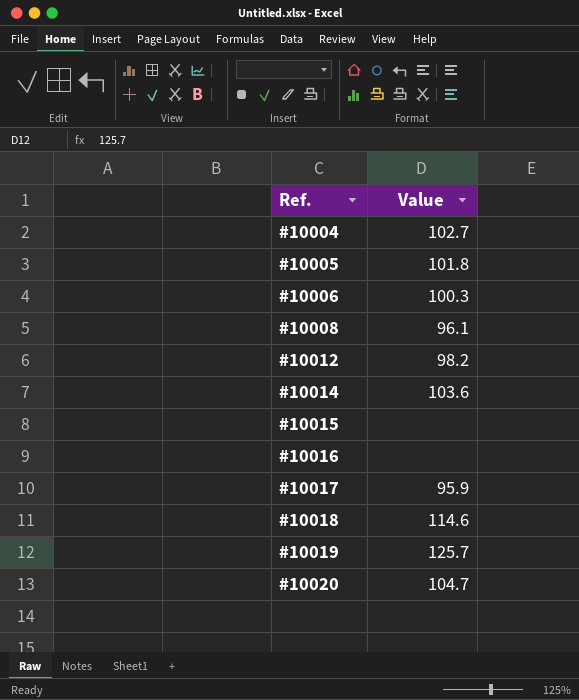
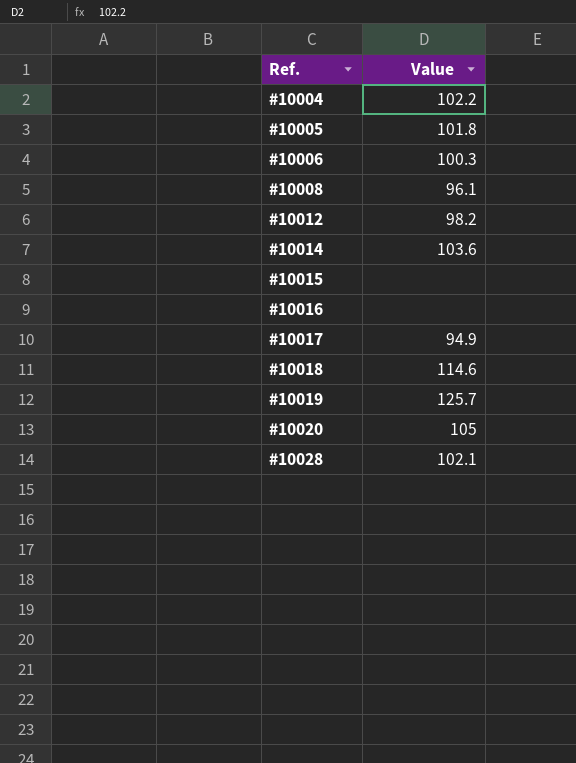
#10004 | Value: 102.7 -> 102.2
#10017 | Value: 95.9 -> 94.9
#10020 | Value: 104.7 -> 105
row #10028: none -> 102.1

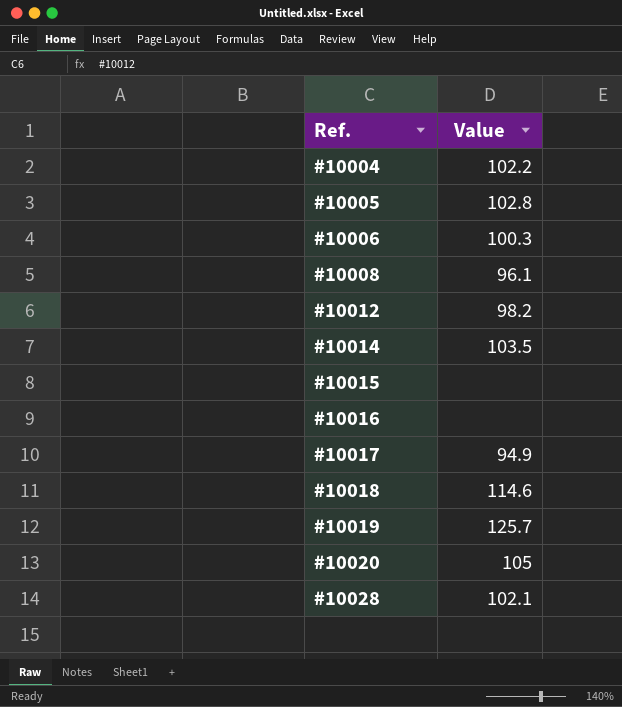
#10005 | Value: 101.8 -> 102.8
#10014 | Value: 103.6 -> 103.5

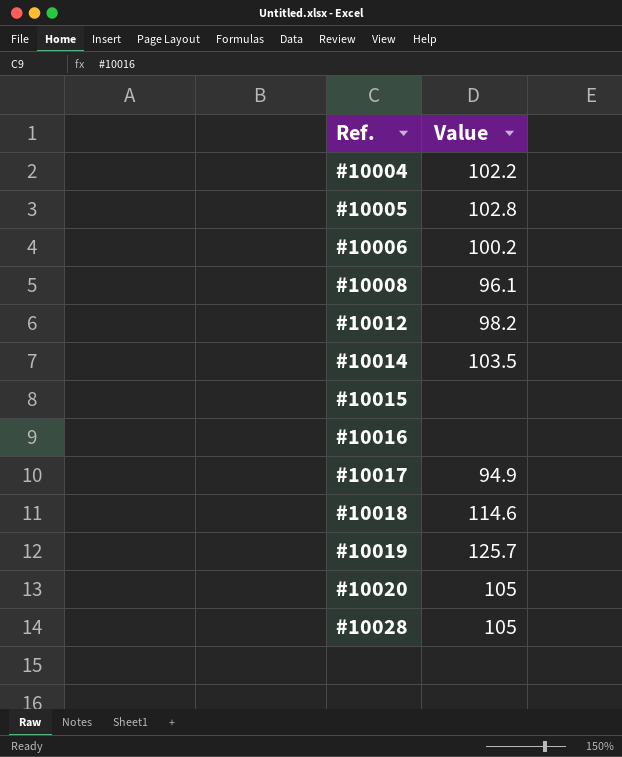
#10006 | Value: 100.3 -> 100.2
#10028 | Value: 102.1 -> 105

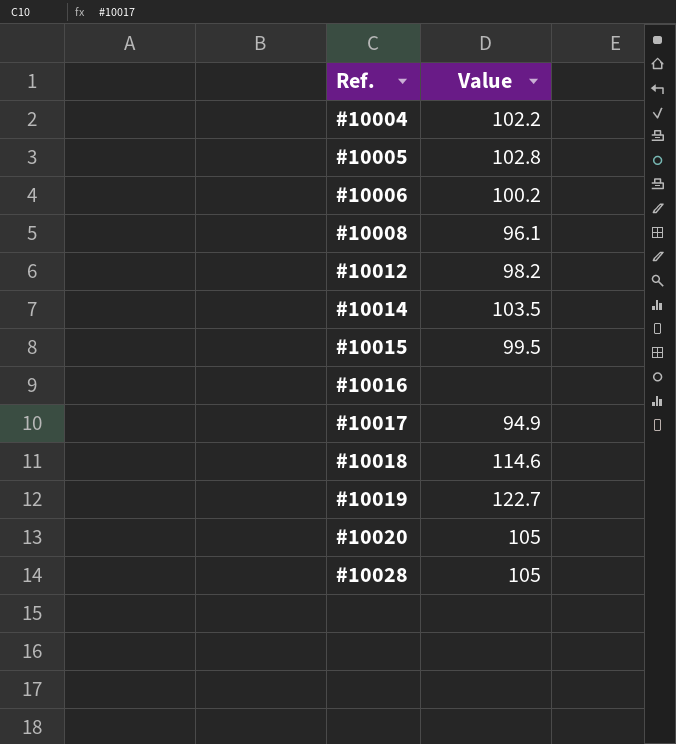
#10015 | Value: none -> 99.5
#10019 | Value: 125.7 -> 122.7

